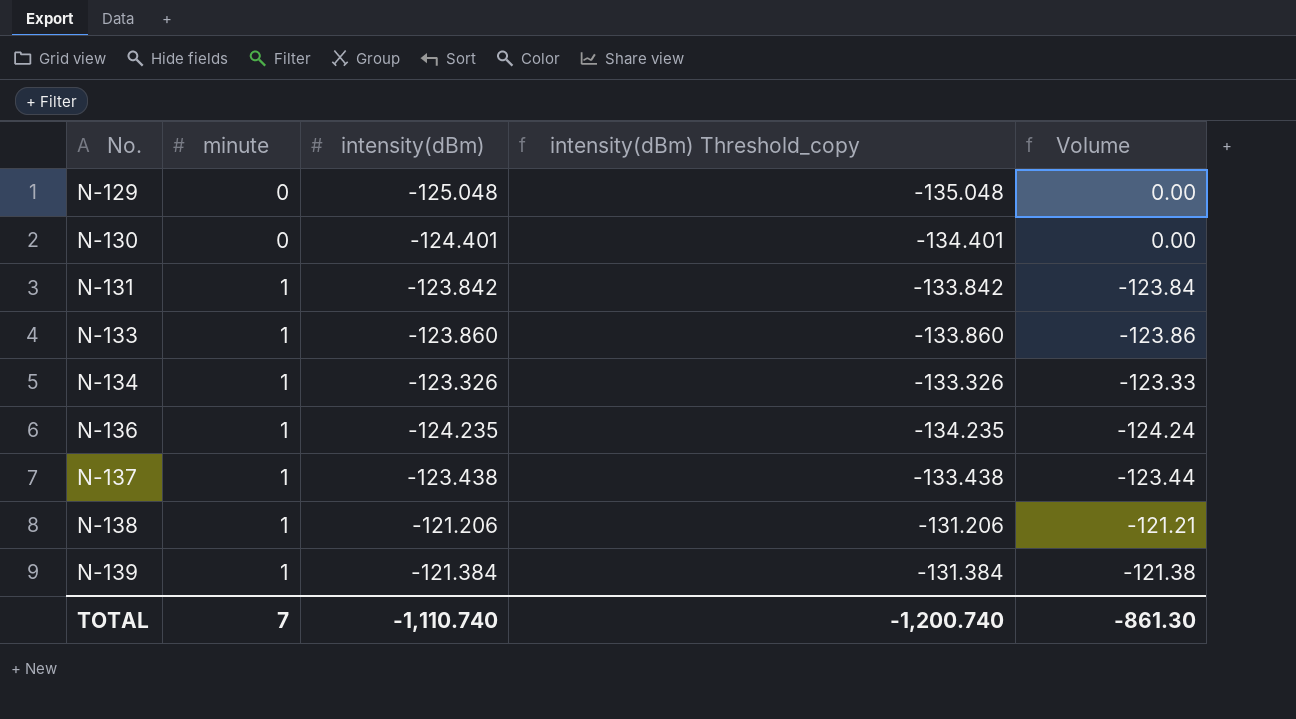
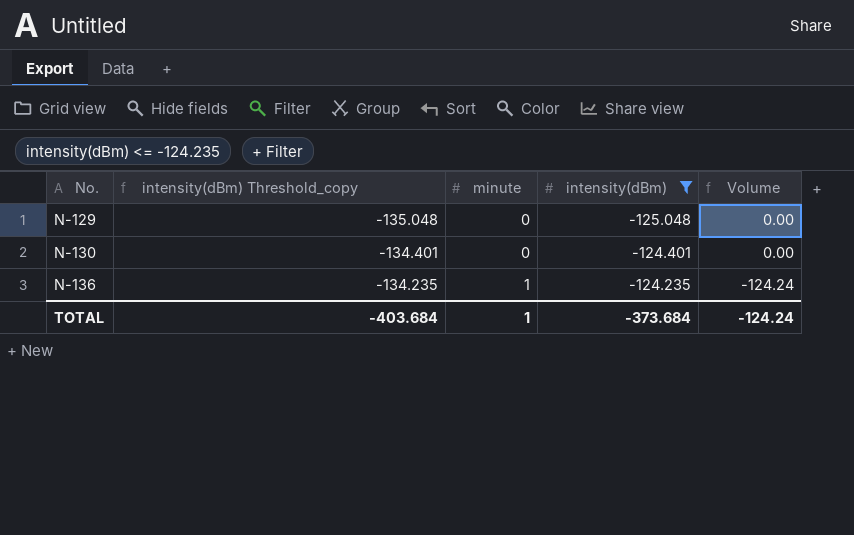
filter: none -> intensity(dBm) <= -124.235
column intensity(dBm) Threshold_copy | position: 4 -> 2
TOTAL | intensity(dBm) Threshold_copy: -1,200.740 -> -403.684
TOTAL | minute: 7 -> 1
TOTAL | intensity(dBm): -1,110.740 -> -373.684
TOTAL | Volume: -861.30 -> -124.24

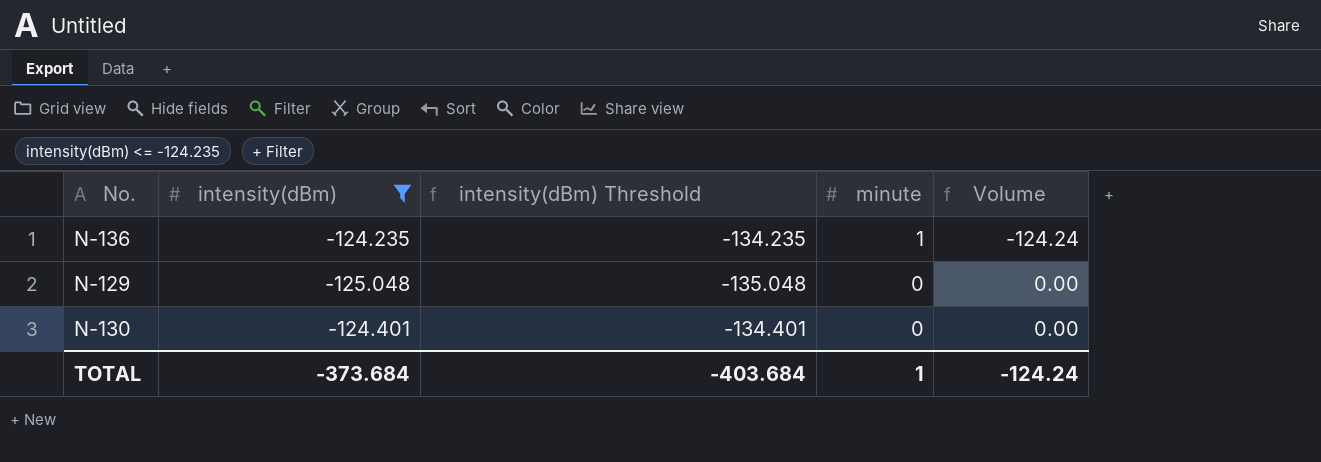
row order: No. ascending -> minute descending
column intensity(dBm) | position: 4 -> 2
column name: intensity(dBm) Threshold_copy -> intensity(dBm) Threshold

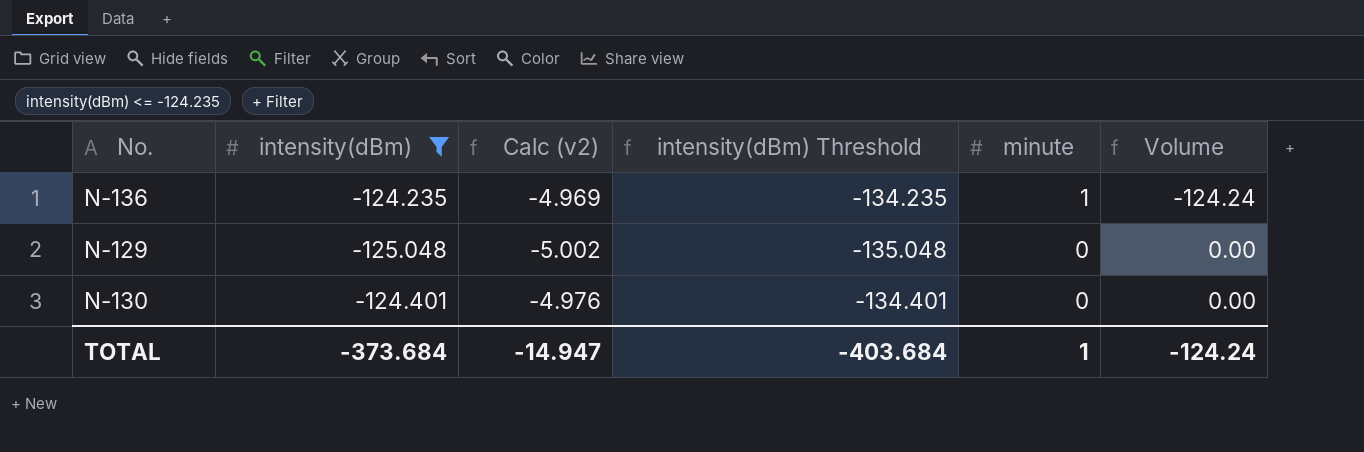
column Calc (v2) | formula: none -> [intensity(dBm)] * 0.04

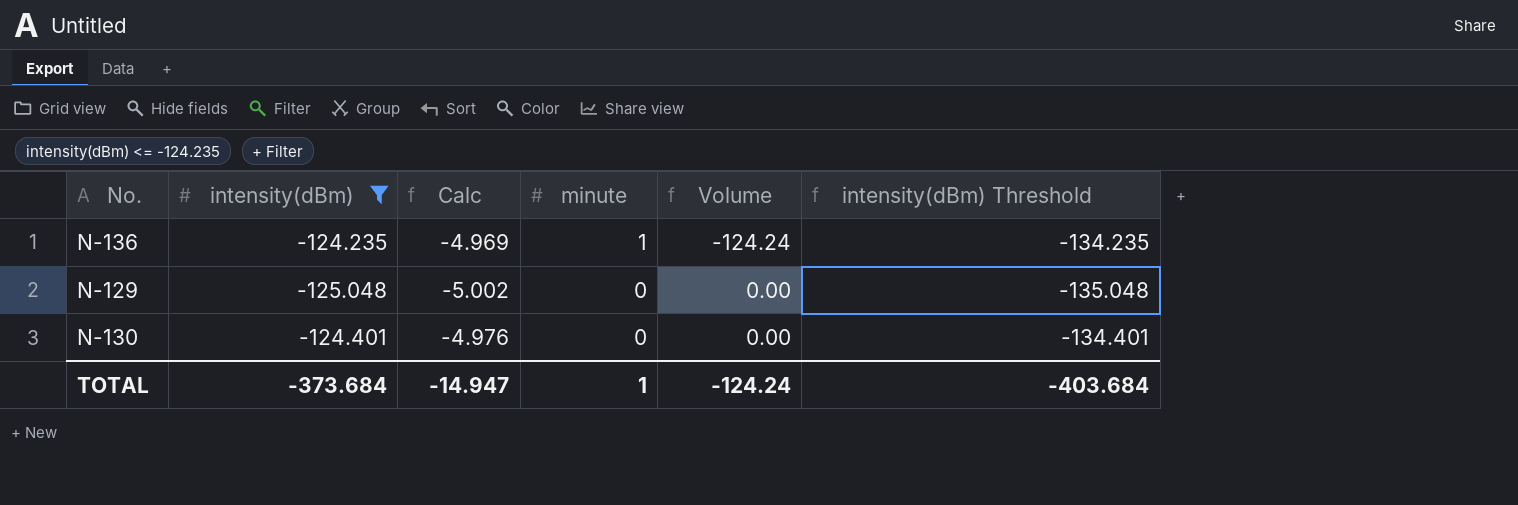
column name: Calc (v2) -> Calc
column intensity(dBm) Threshold | position: 4 -> 6

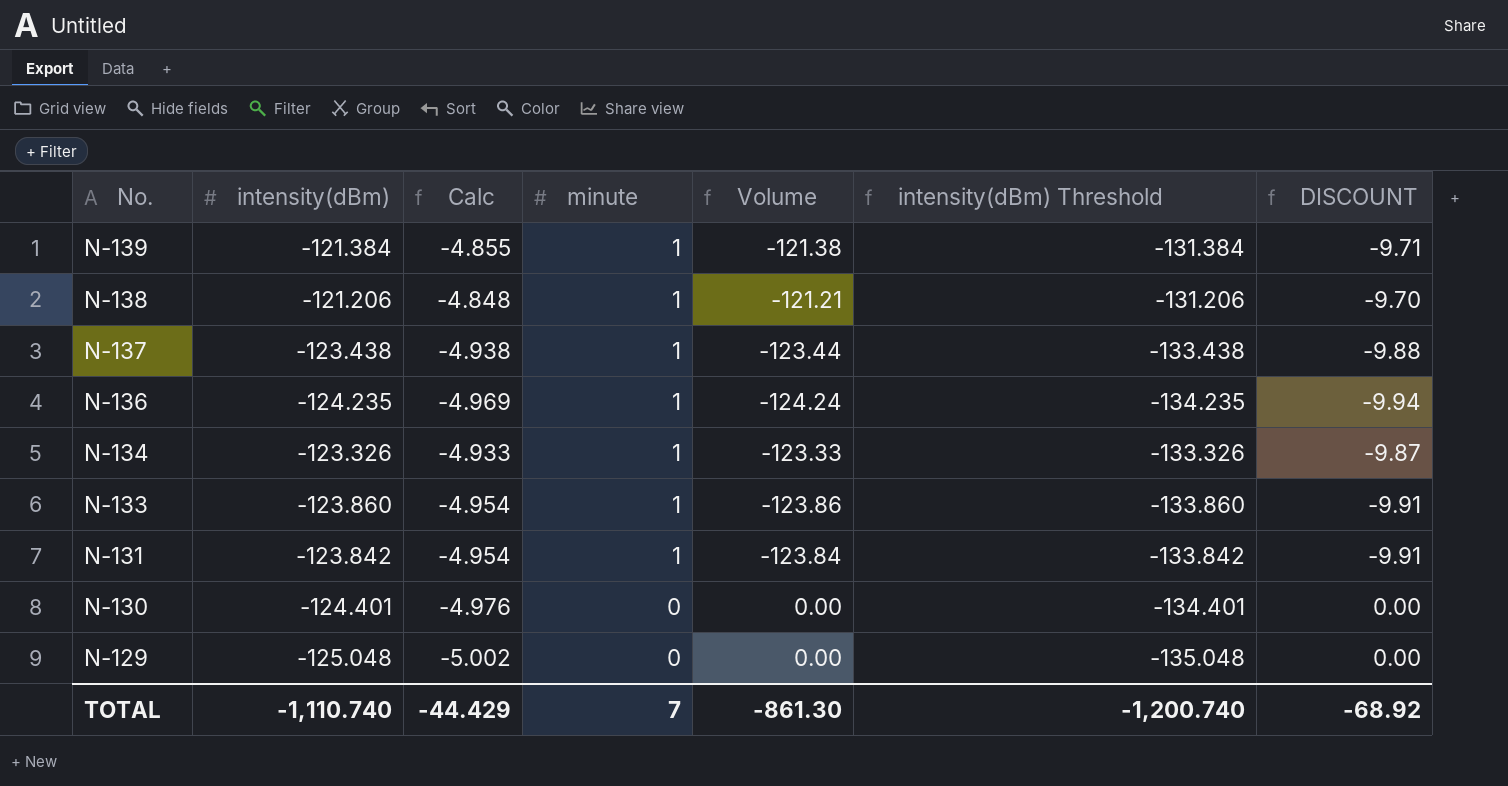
filter: intensity(dBm) <= -124.235 -> none
row order: minute descending -> No. descending
column DISCOUNT | formula: none -> [Volume] * 0.08
TOTAL | intensity(dBm): -373.684 -> -1,110.740
TOTAL | Calc: -14.947 -> -44.429
TOTAL | minute: 1 -> 7
TOTAL | Volume: -124.24 -> -861.30
TOTAL | intensity(dBm) Threshold: -403.684 -> -1,200.740

